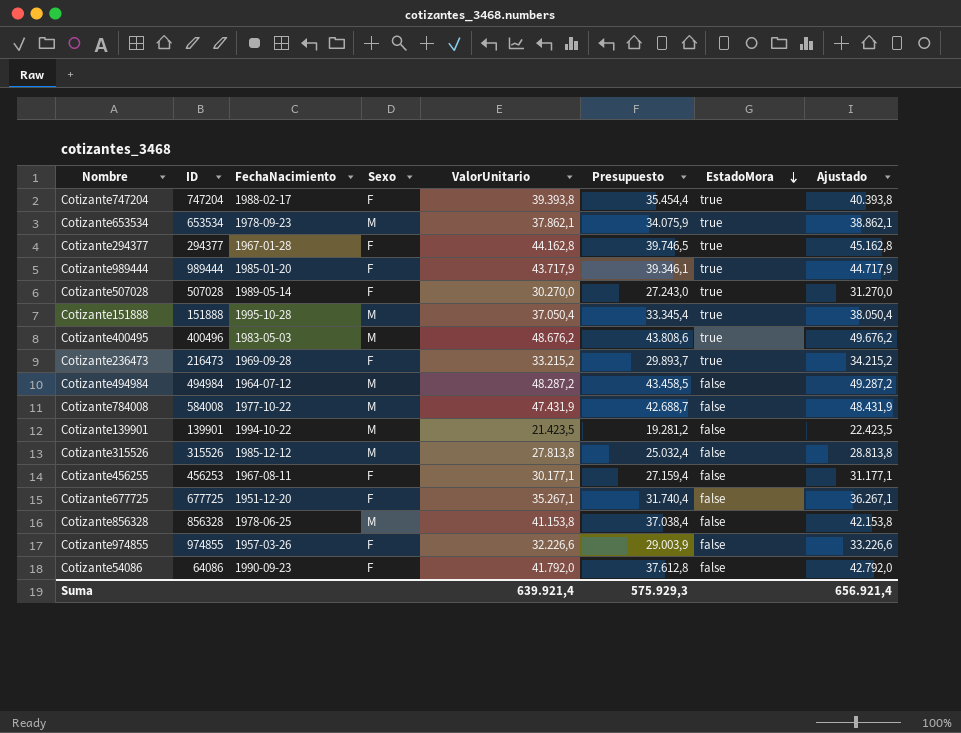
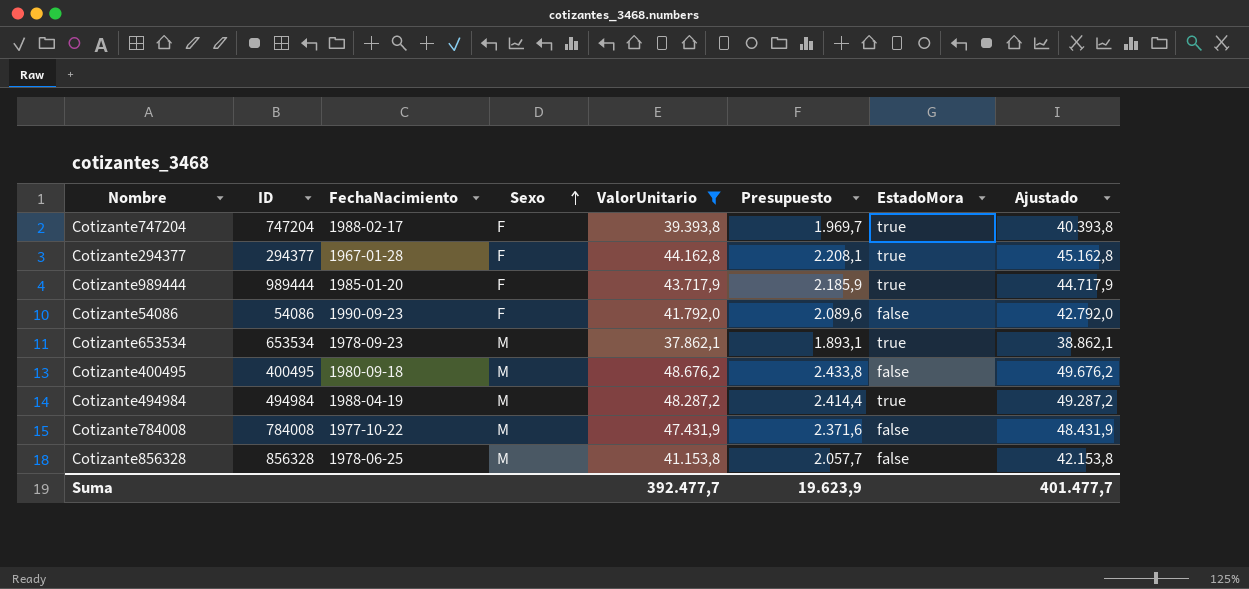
filter: none -> ValorUnitario >= 37.862,1
row order: EstadoMora descending -> Sexo ascending
column Presupuesto | formula: [ValorUnitario] * 0,9 -> [ValorUnitario] * 0,05
Cotizante54086 | ID: 64086 -> 54086
Cotizante400495 | ID: 400496 -> 400495
Cotizante400495 | FechaNacimiento: 1983-05-03 -> 1980-09-18
Cotizante400495 | EstadoMora: true -> false
Cotizante494984 | FechaNacimiento: 1964-07-12 -> 1988-04-19
Cotizante494984 | EstadoMora: false -> true
Cotizante784008 | ID: 584008 -> 784008
Suma | ValorUnitario: 639.921,4 -> 392.477,7
Suma | Presupuesto: 575.929,3 -> 19.623,9
Suma | Ajustado: 656.921,4 -> 401.477,7

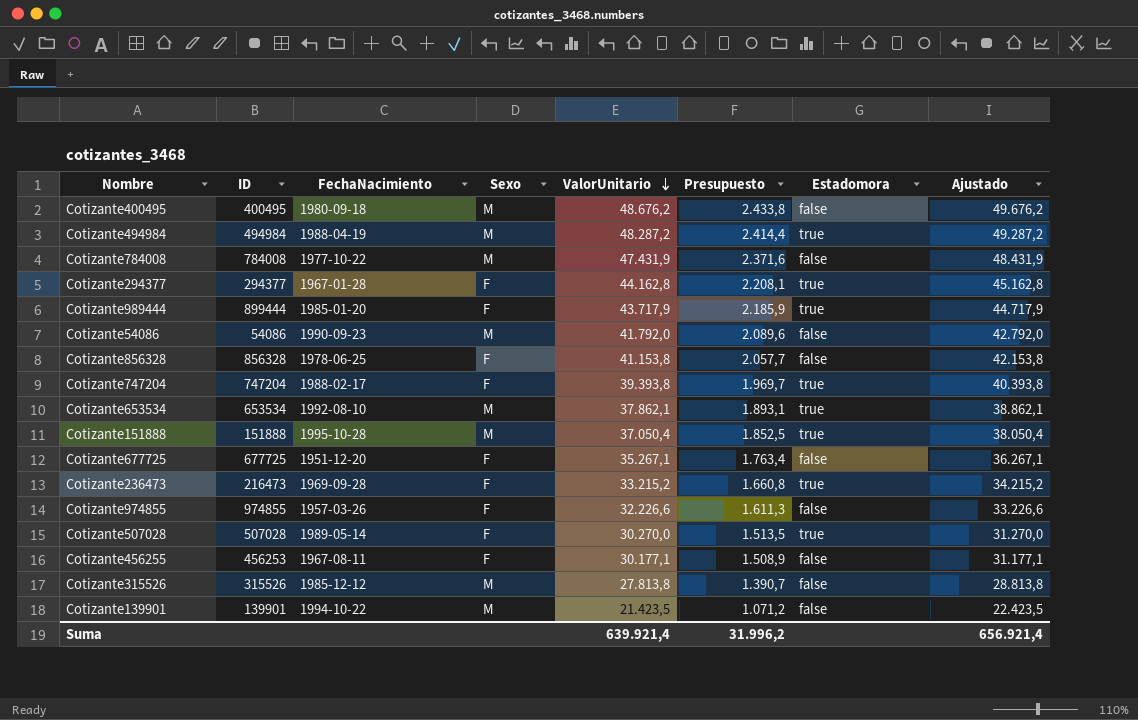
filter: ValorUnitario >= 37.862,1 -> none
row order: Sexo ascending -> ValorUnitario descending
column name: EstadoMora -> Estadomora
Cotizante989444 | ID: 989444 -> 899444
Cotizante54086 | Sexo: F -> M
Cotizante856328 | Sexo: M -> F
Cotizante653534 | FechaNacimiento: 1978-09-23 -> 1992-08-10
Suma | ValorUnitario: 392.477,7 -> 639.921,4
Suma | Presupuesto: 19.623,9 -> 31.996,2
Suma | Ajustado: 401.477,7 -> 656.921,4

